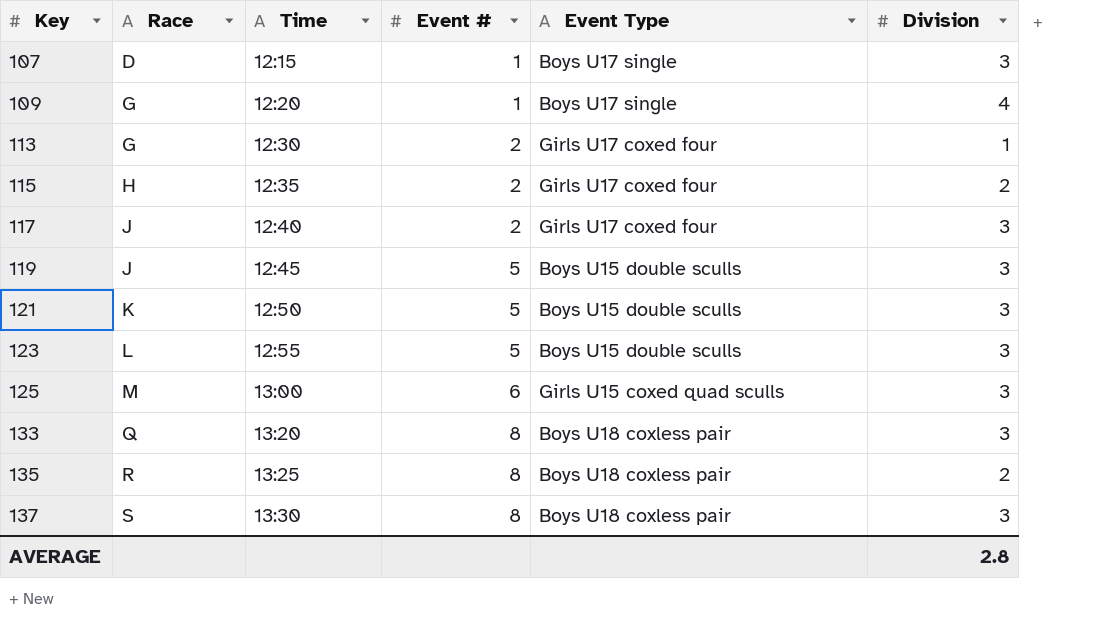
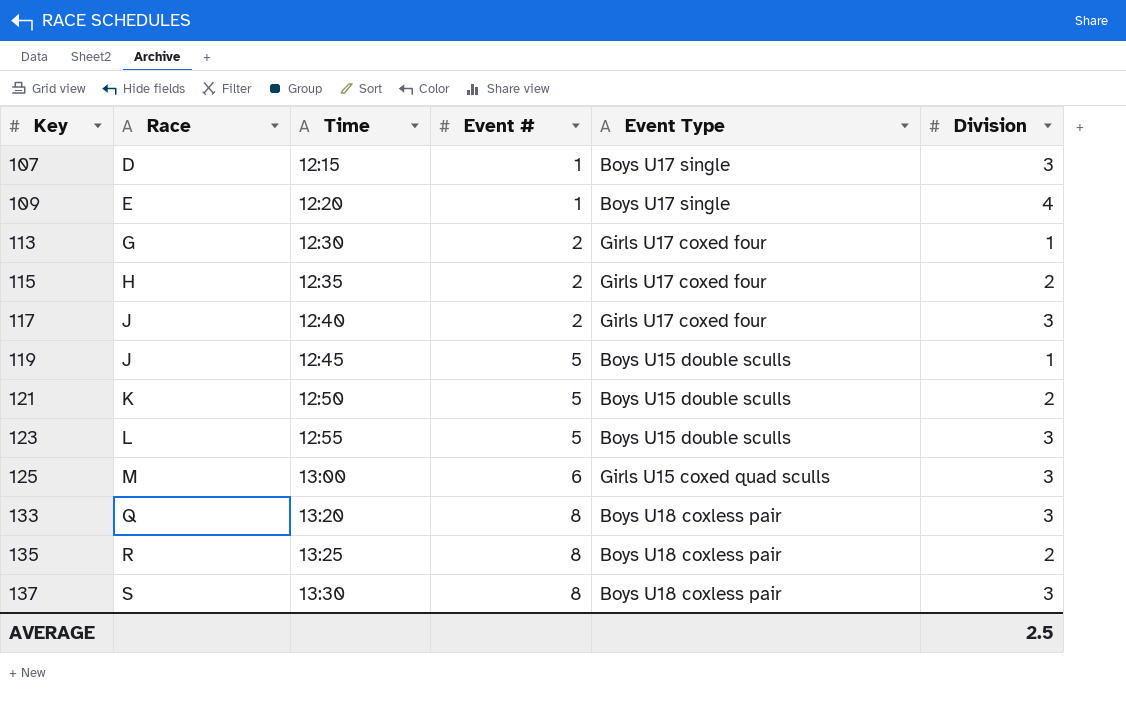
109 | Race: G -> E
119 | Division: 3 -> 1
121 | Division: 3 -> 2
AVERAGE | Division: 2.8 -> 2.5

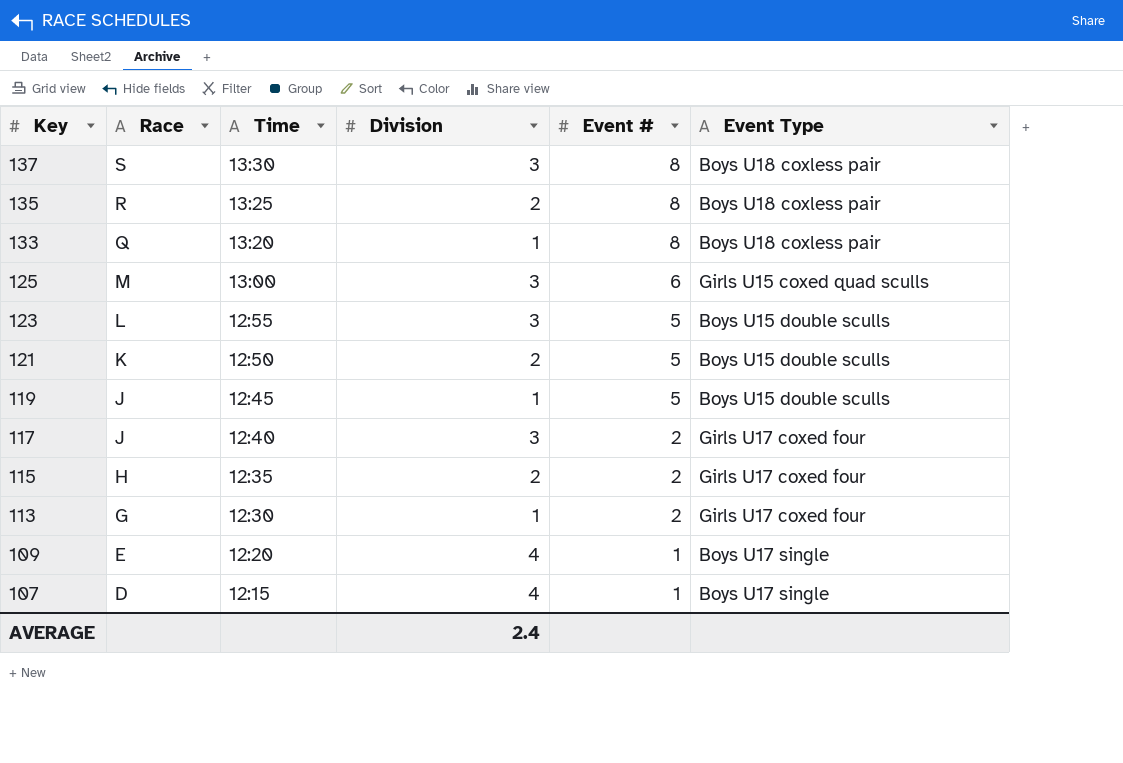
row order: Key ascending -> Key descending
column Division | position: 6 -> 4
133 | Division: 3 -> 1
107 | Division: 3 -> 4
AVERAGE | Division: 2.5 -> 2.4

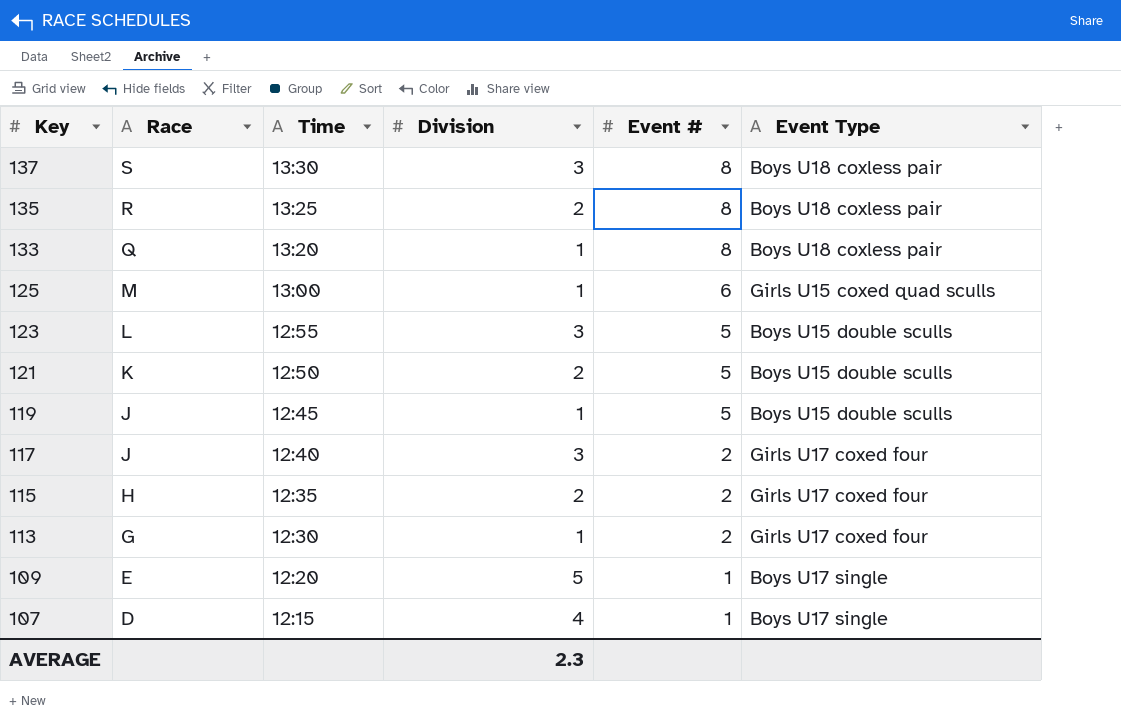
125 | Division: 3 -> 1
109 | Division: 4 -> 5
AVERAGE | Division: 2.4 -> 2.3

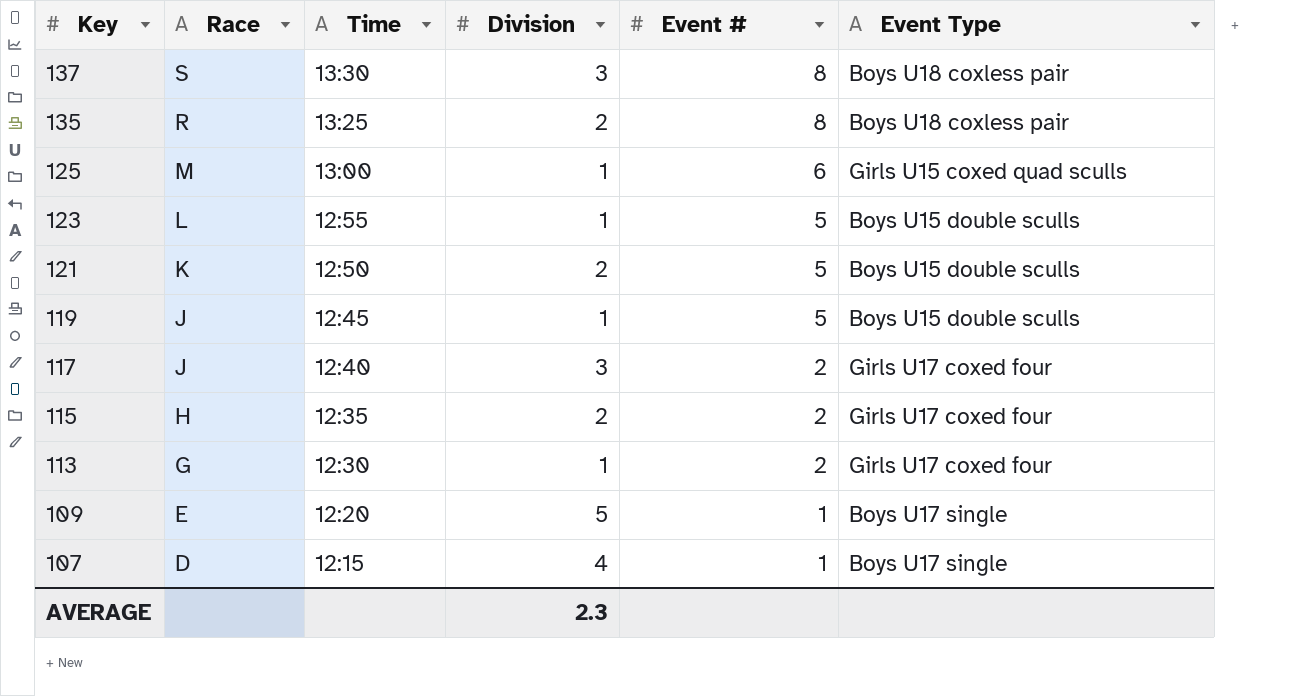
row 133: Q | 13:20 | 1 | 8 | Boys U18 coxless pair -> none
123 | Division: 3 -> 1

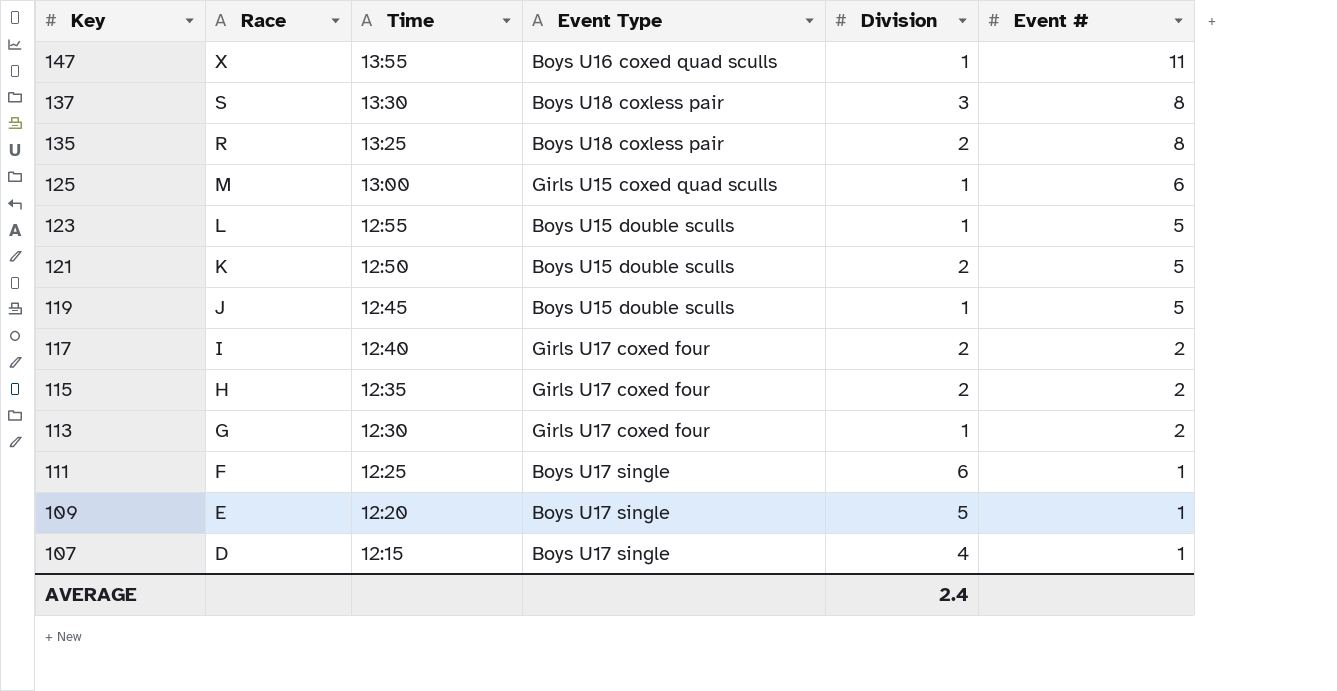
column Event Type | position: 6 -> 4
row 147: none -> X | 13:55 | Boys U16 coxed quad sculls | 1 | 11
117 | Race: J -> I
117 | Division: 3 -> 2
row 111: none -> F | 12:25 | Boys U17 single | 6 | 1
AVERAGE | Division: 2.3 -> 2.4

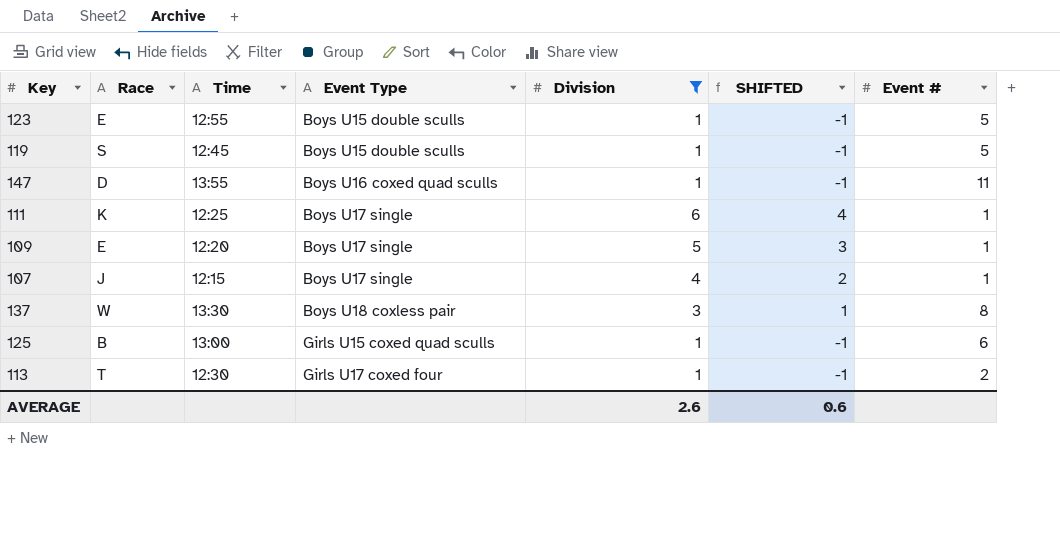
filter: none -> Division != 2
row order: Key descending -> Event Type ascending
column SHIFTED | formula: none -> [Division] - 2
123 | Race: L -> E
119 | Race: J -> S
147 | Race: X -> D
111 | Race: F -> K
107 | Race: D -> J
137 | Race: S -> W
125 | Race: M -> B
113 | Race: G -> T
AVERAGE | Division: 2.4 -> 2.6

